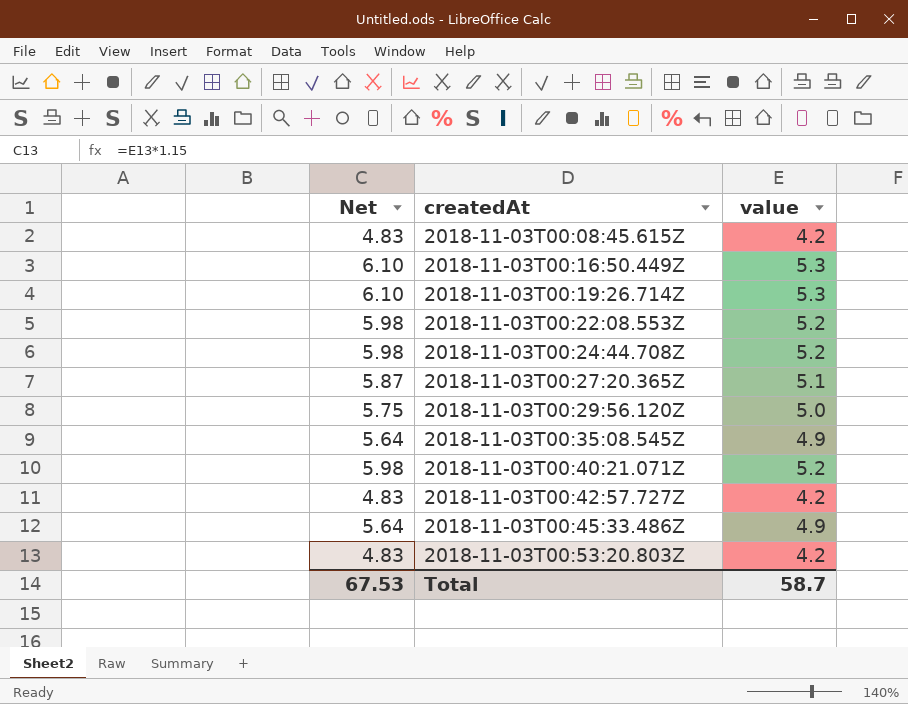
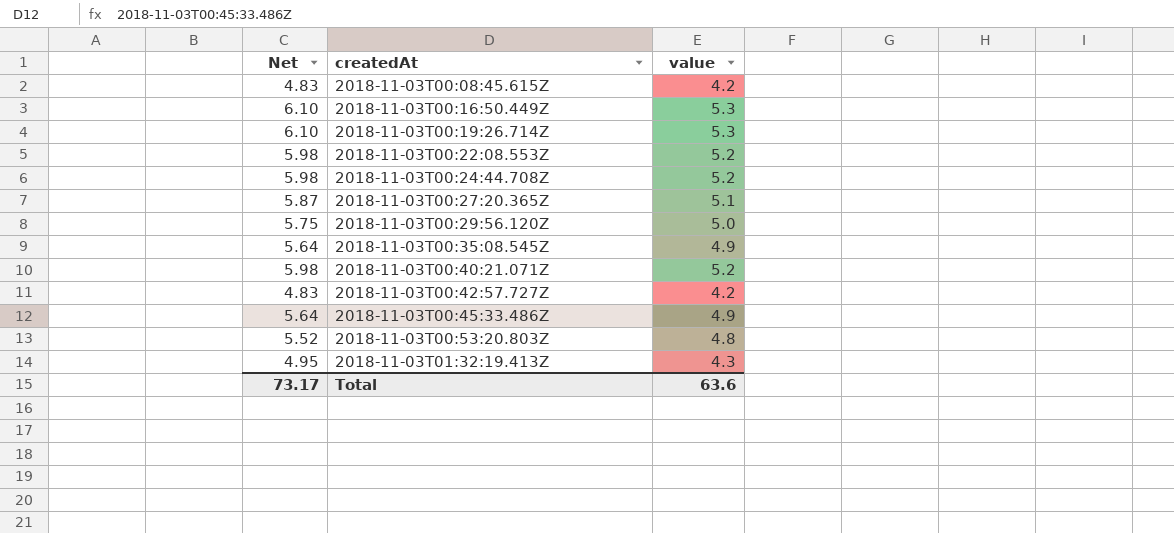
2018-11-03T00:53:20.803Z | Net: 4.83 -> 5.52
2018-11-03T00:53:20.803Z | value: 4.2 -> 4.8
row 2018-11-03T01:32:19.413Z: none -> 4.95 | 4.3
Total | Net: 67.53 -> 73.17
Total | value: 58.7 -> 63.6

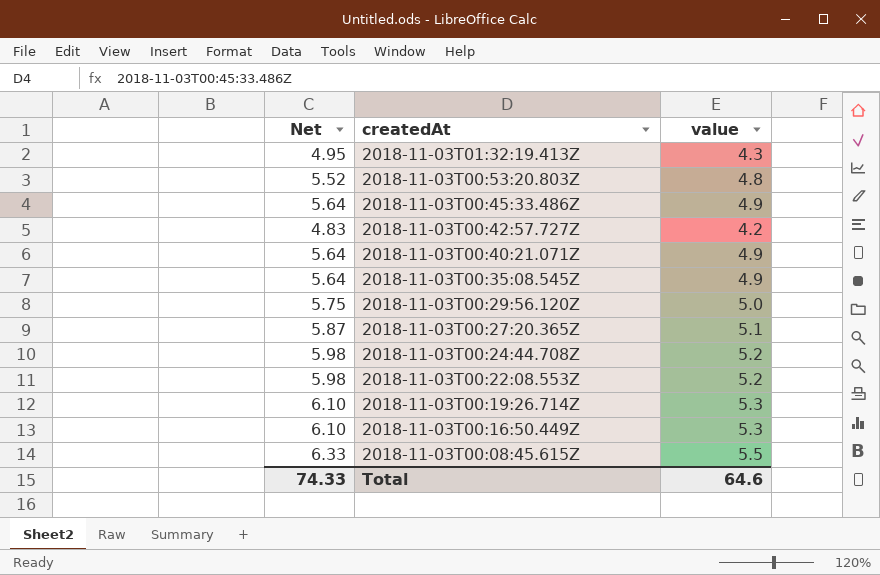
row order: createdAt ascending -> createdAt descending
2018-11-03T00:40:21.071Z | Net: 5.98 -> 5.64
2018-11-03T00:40:21.071Z | value: 5.2 -> 4.9
2018-11-03T00:08:45.615Z | Net: 4.83 -> 6.33
2018-11-03T00:08:45.615Z | value: 4.2 -> 5.5
Total | Net: 73.17 -> 74.33
Total | value: 63.6 -> 64.6

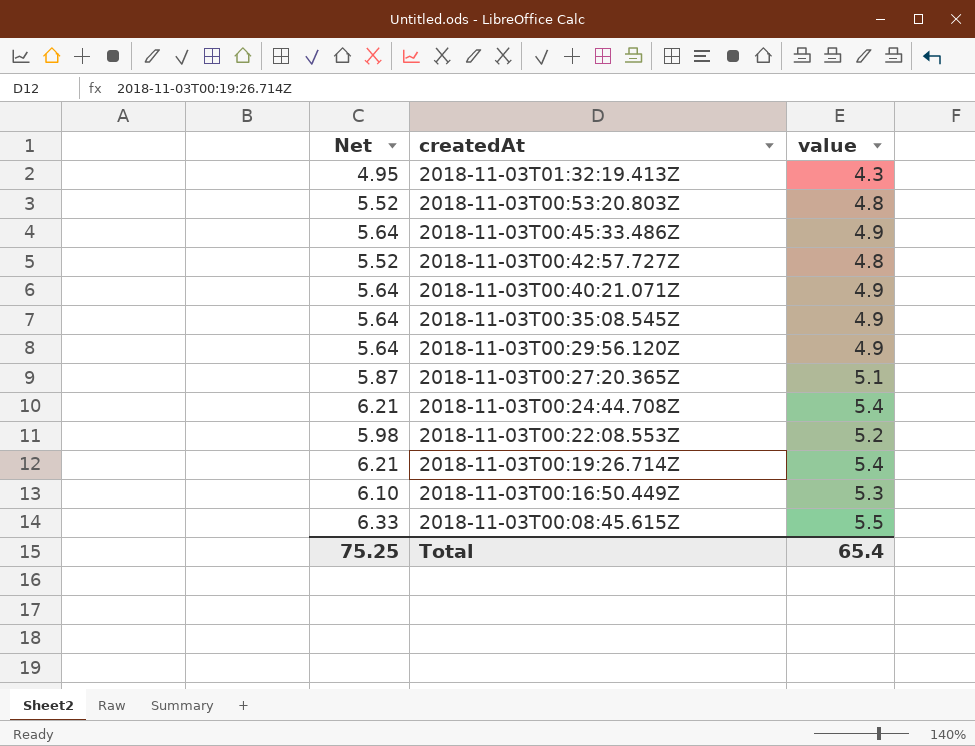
2018-11-03T00:42:57.727Z | Net: 4.83 -> 5.52
2018-11-03T00:42:57.727Z | value: 4.2 -> 4.8
2018-11-03T00:29:56.120Z | Net: 5.75 -> 5.64
2018-11-03T00:29:56.120Z | value: 5.0 -> 4.9
2018-11-03T00:24:44.708Z | Net: 5.98 -> 6.21
2018-11-03T00:24:44.708Z | value: 5.2 -> 5.4
2018-11-03T00:19:26.714Z | Net: 6.10 -> 6.21
2018-11-03T00:19:26.714Z | value: 5.3 -> 5.4
Total | Net: 74.33 -> 75.25
Total | value: 64.6 -> 65.4

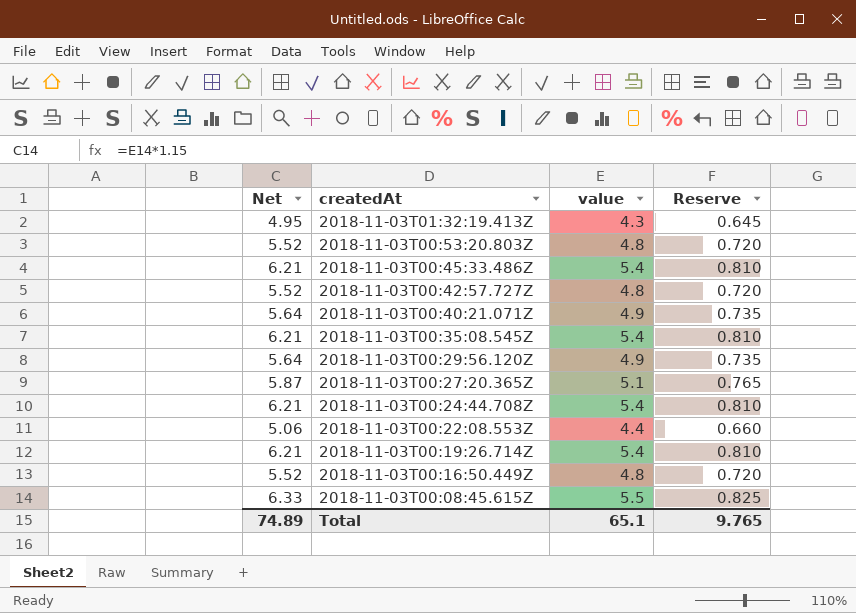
column Reserve | formula: none -> [value] * 0.15
2018-11-03T00:45:33.486Z | Net: 5.64 -> 6.21
2018-11-03T00:45:33.486Z | value: 4.9 -> 5.4
2018-11-03T00:35:08.545Z | Net: 5.64 -> 6.21
2018-11-03T00:35:08.545Z | value: 4.9 -> 5.4
2018-11-03T00:22:08.553Z | Net: 5.98 -> 5.06
2018-11-03T00:22:08.553Z | value: 5.2 -> 4.4
2018-11-03T00:16:50.449Z | Net: 6.10 -> 5.52
2018-11-03T00:16:50.449Z | value: 5.3 -> 4.8
Total | Net: 75.25 -> 74.89
Total | value: 65.4 -> 65.1

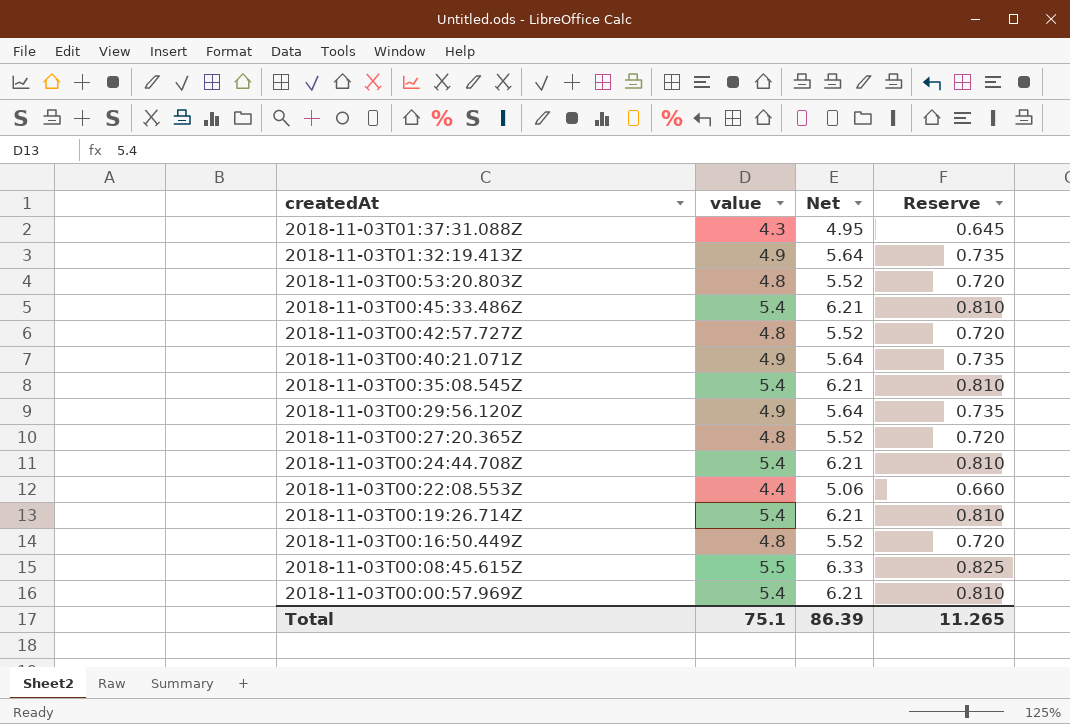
column Net | position: 1 -> 3
row 2018-11-03T01:37:31.088Z: none -> 4.3 | 4.95 | 0.645
2018-11-03T01:32:19.413Z | value: 4.3 -> 4.9
2018-11-03T01:32:19.413Z | Net: 4.95 -> 5.64
2018-11-03T01:32:19.413Z | Reserve: 0.645 -> 0.735
2018-11-03T00:27:20.365Z | value: 5.1 -> 4.8
2018-11-03T00:27:20.365Z | Net: 5.87 -> 5.52
2018-11-03T00:27:20.365Z | Reserve: 0.765 -> 0.720
row 2018-11-03T00:00:57.969Z: none -> 5.4 | 6.21 | 0.810
Total | value: 65.1 -> 75.1
Total | Net: 74.89 -> 86.39
Total | Reserve: 9.765 -> 11.265

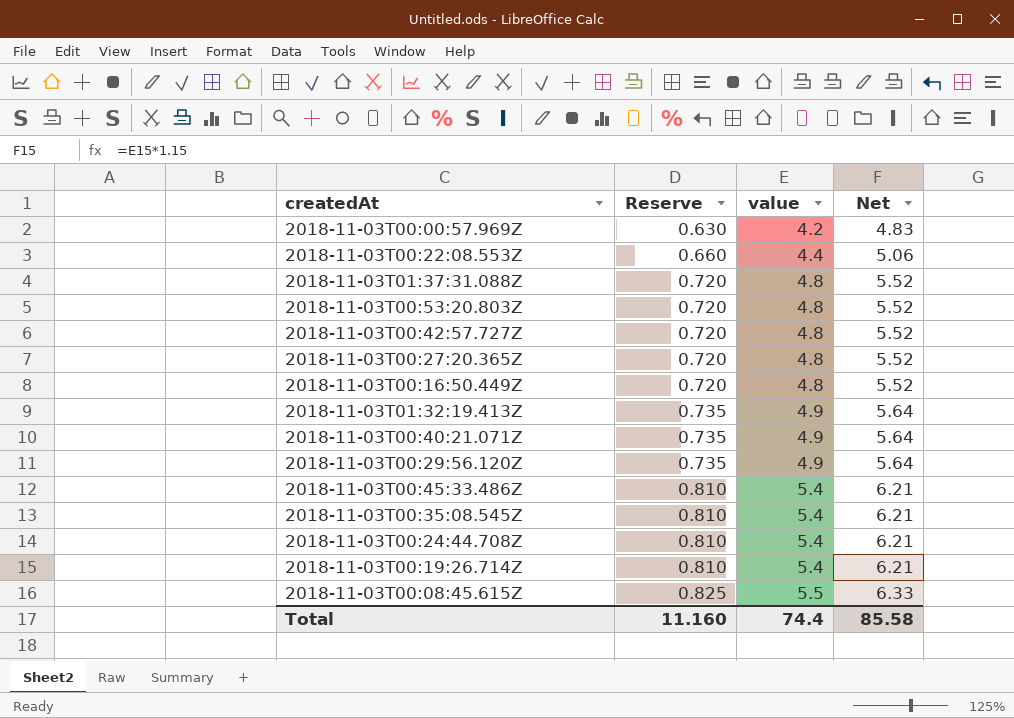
row order: createdAt descending -> Reserve ascending
column Reserve | position: 4 -> 2
2018-11-03T00:00:57.969Z | Reserve: 0.810 -> 0.630
2018-11-03T00:00:57.969Z | value: 5.4 -> 4.2
2018-11-03T00:00:57.969Z | Net: 6.21 -> 4.83
2018-11-03T01:37:31.088Z | Reserve: 0.645 -> 0.720
2018-11-03T01:37:31.088Z | value: 4.3 -> 4.8
2018-11-03T01:37:31.088Z | Net: 4.95 -> 5.52
Total | Reserve: 11.265 -> 11.160
Total | value: 75.1 -> 74.4
Total | Net: 86.39 -> 85.58

